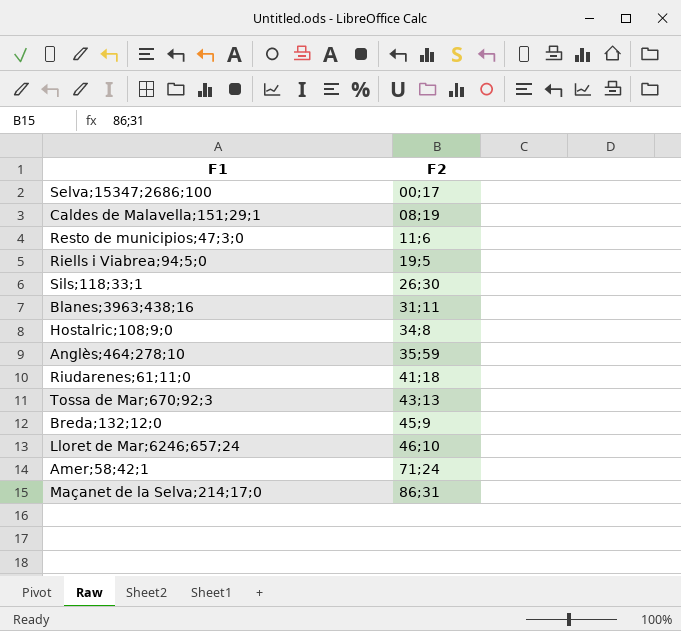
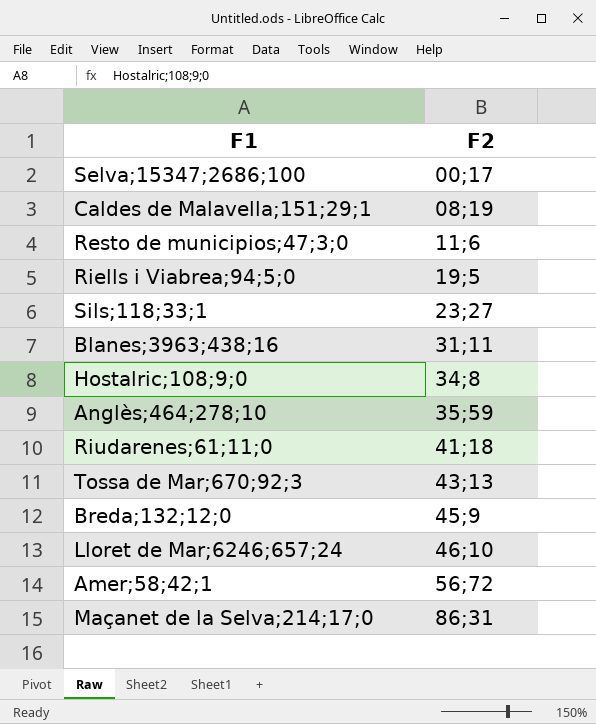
Sils;118;33;1 | F2: 26;30 -> 23;27
Amer;58;42;1 | F2: 71;24 -> 56;72

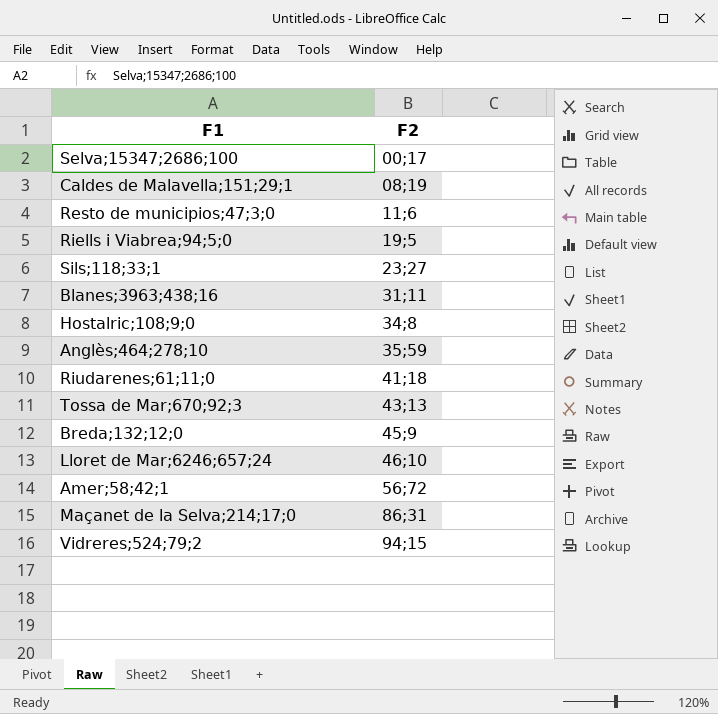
row Vidreres;524;79;2: none -> 94;15

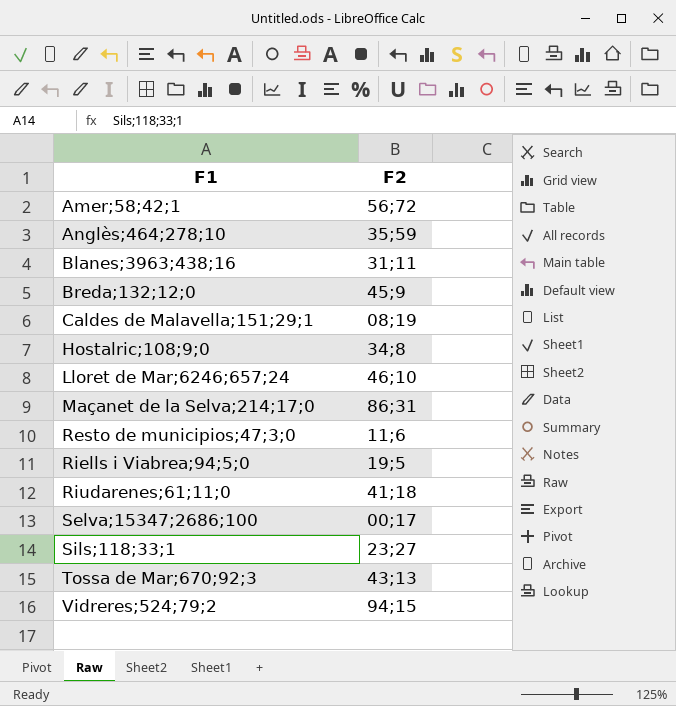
row order: F2 ascending -> F1 ascending

